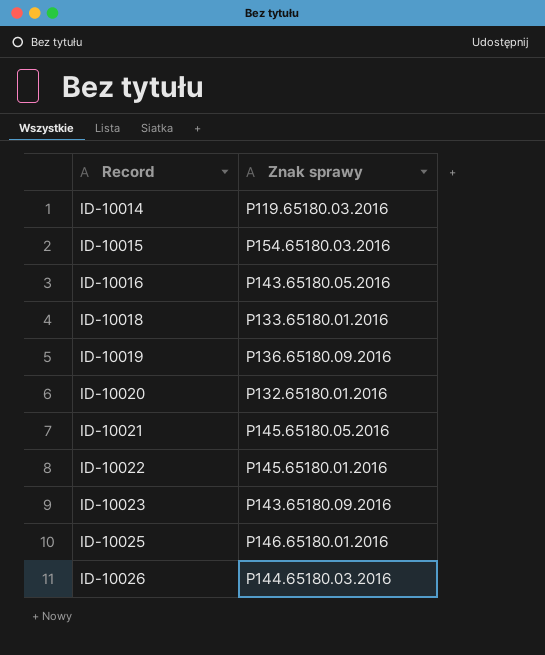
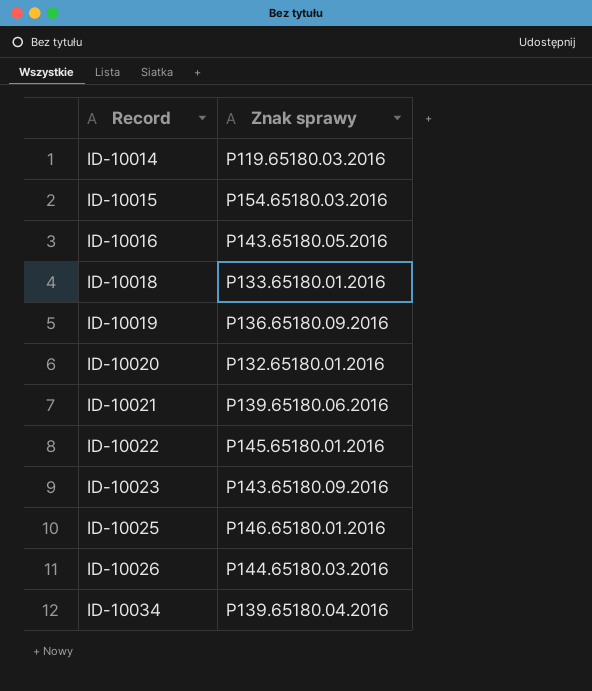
ID-10021 | Znak sprawy: P145.65180.05.2016 -> P139.65180.06.2016
row ID-10034: none -> P139.65180.04.2016

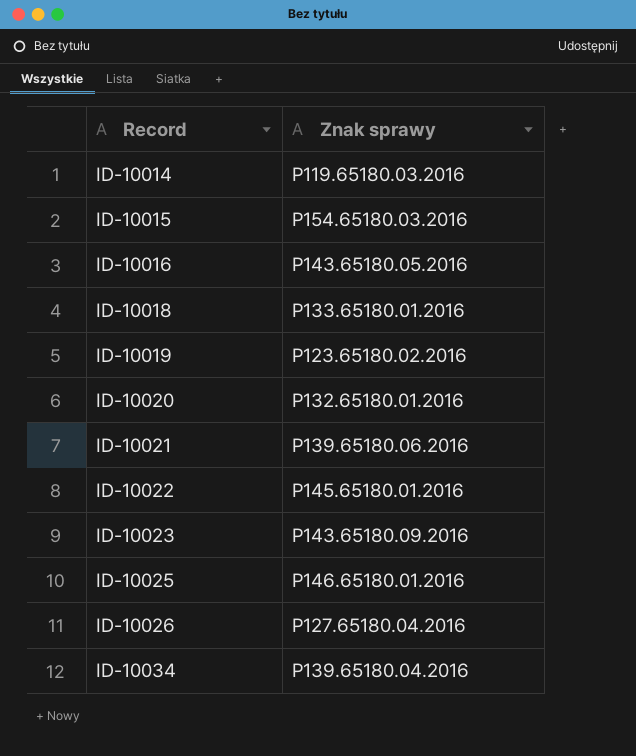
ID-10019 | Znak sprawy: P136.65180.09.2016 -> P123.65180.02.2016
ID-10026 | Znak sprawy: P144.65180.03.2016 -> P127.65180.04.2016

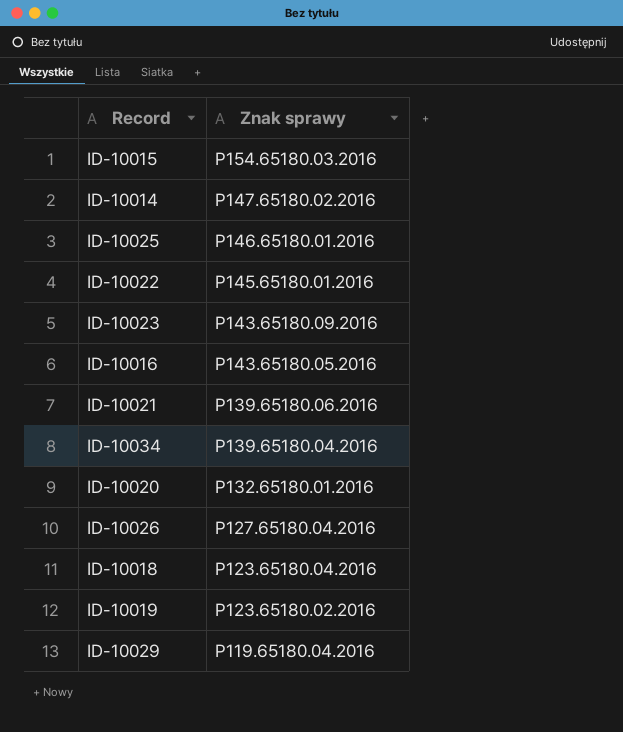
row order: Record ascending -> Znak sprawy descending
ID-10014 | Znak sprawy: P119.65180.03.2016 -> P147.65180.02.2016
ID-10018 | Znak sprawy: P133.65180.01.2016 -> P123.65180.04.2016
row ID-10029: none -> P119.65180.04.2016

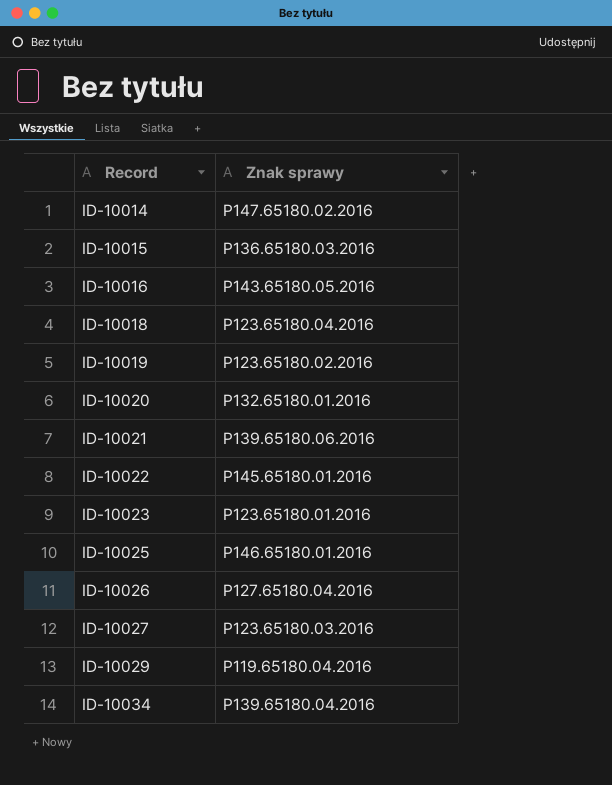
row order: Znak sprawy descending -> Record ascending
ID-10015 | Znak sprawy: P154.65180.03.2016 -> P136.65180.03.2016
ID-10023 | Znak sprawy: P143.65180.09.2016 -> P123.65180.01.2016
row ID-10027: none -> P123.65180.03.2016

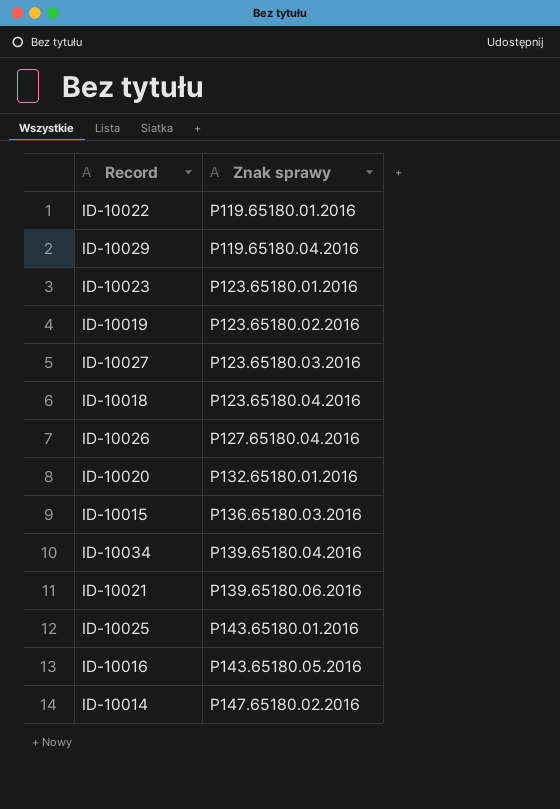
row order: Record ascending -> Znak sprawy ascending
ID-10022 | Znak sprawy: P145.65180.01.2016 -> P119.65180.01.2016
ID-10025 | Znak sprawy: P146.65180.01.2016 -> P143.65180.01.2016

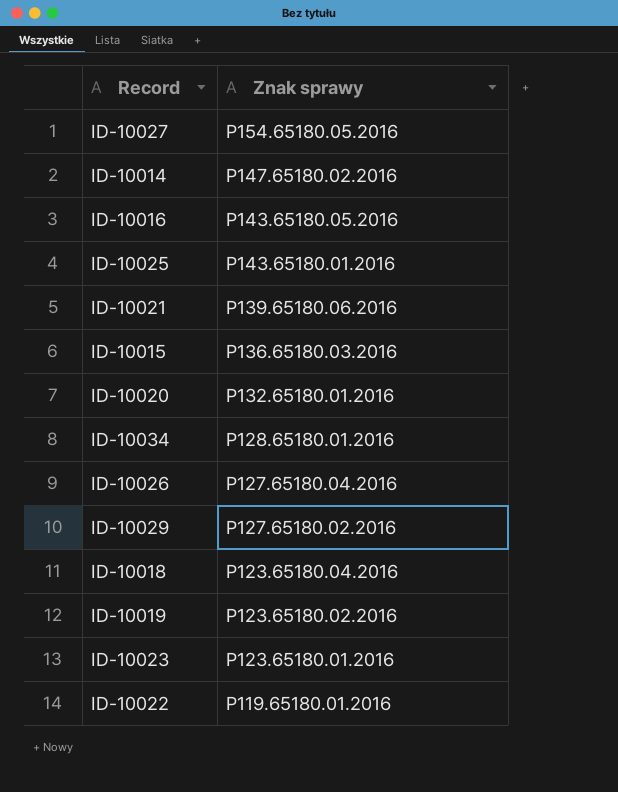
row order: Znak sprawy ascending -> Znak sprawy descending
ID-10027 | Znak sprawy: P123.65180.03.2016 -> P154.65180.05.2016
ID-10034 | Znak sprawy: P139.65180.04.2016 -> P128.65180.01.2016
ID-10029 | Znak sprawy: P119.65180.04.2016 -> P127.65180.02.2016

